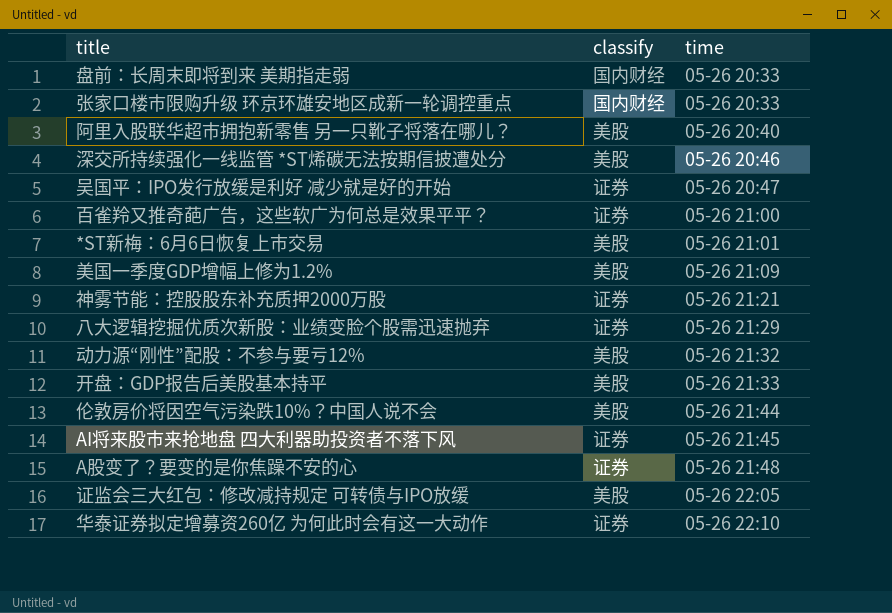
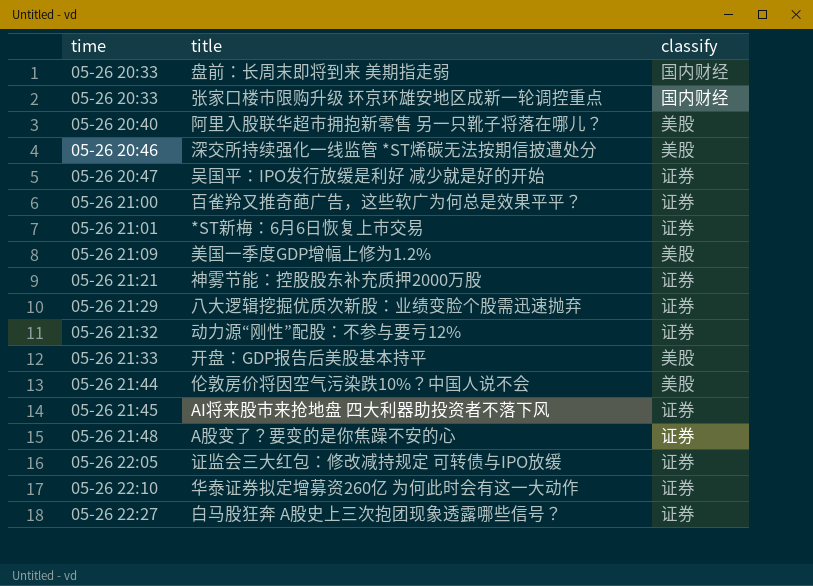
column time | position: 3 -> 1
*ST新梅：6月6日恢复上市交易 | classify: 美股 -> 证券
动力源“刚性”配股：不参与要亏12% | classify: 美股 -> 证券
证监会三大红包：修改减持规定 可转债与IPO放缓 | classify: 美股 -> 证券
row 白马股狂奔 A股史上三次抱团现象透露哪些信号？: none -> 05-26 22:27 | 证券

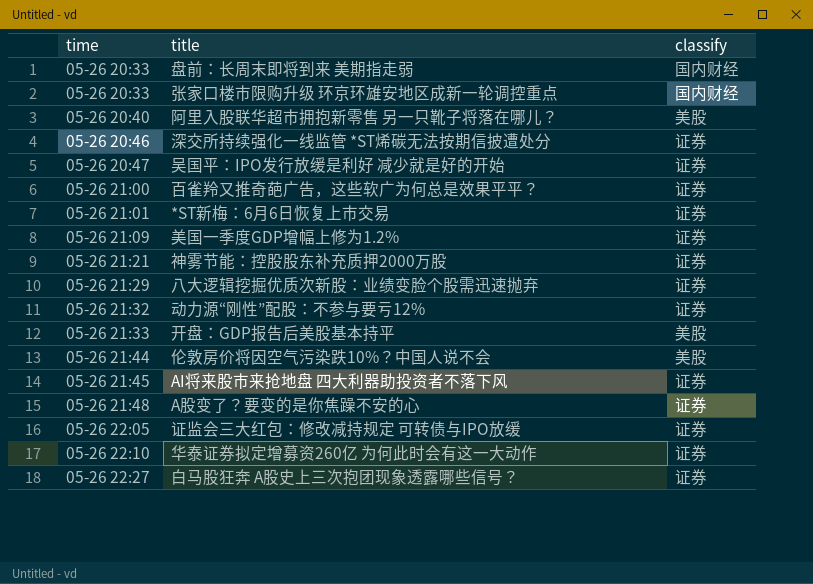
深交所持续强化一线监管 *ST烯碳无法按期信披遭处分 | classify: 美股 -> 证券
美国一季度GDP增幅上修为1.2% | classify: 美股 -> 证券

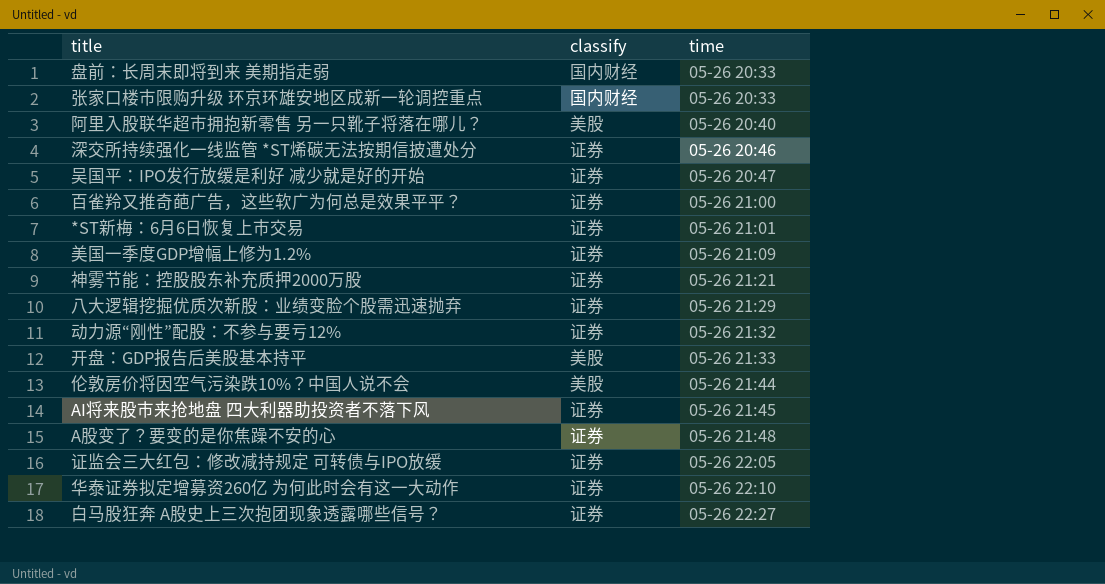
column time | position: 1 -> 3

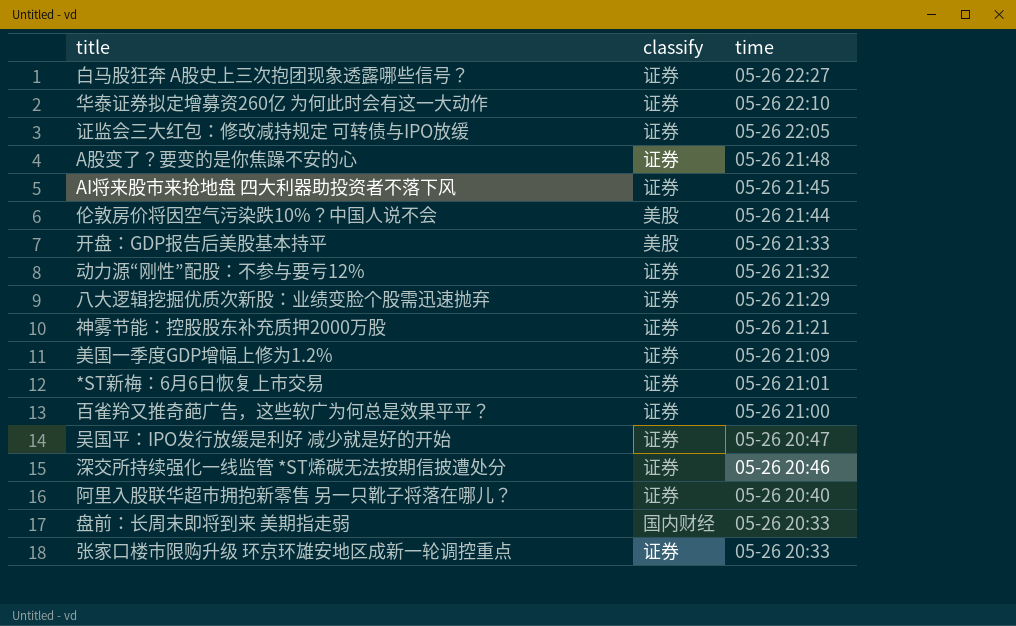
row order: time ascending -> time descending
阿里入股联华超市拥抱新零售 另一只靴子将落在哪儿？ | classify: 美股 -> 证券
张家口楼市限购升级 环京环雄安地区成新一轮调控重点 | classify: 国内财经 -> 证券

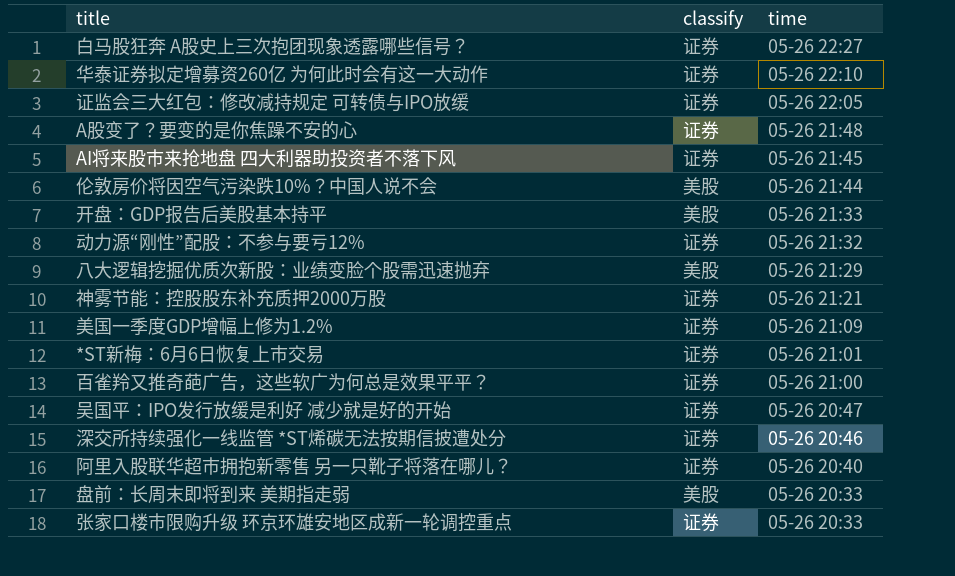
八大逻辑挖掘优质次新股：业绩变脸个股需迅速抛弃 | classify: 证券 -> 美股
盘前：长周末即将到来 美期指走弱 | classify: 国内财经 -> 美股

